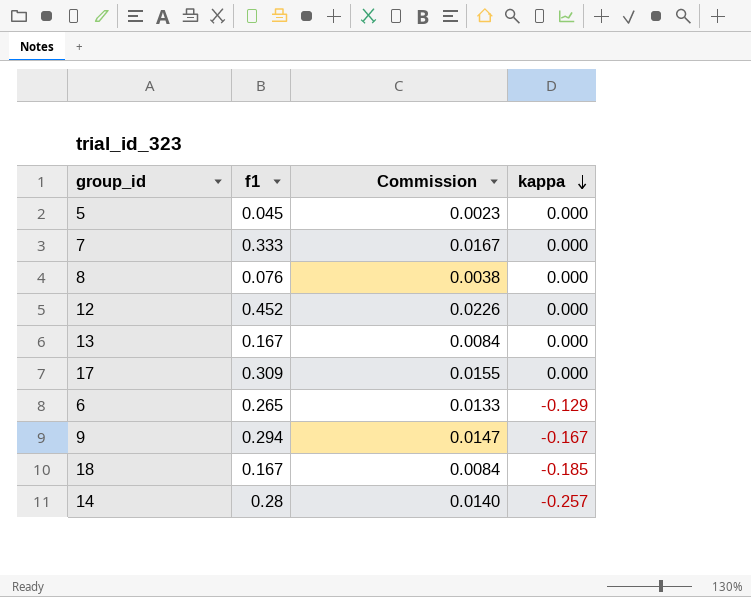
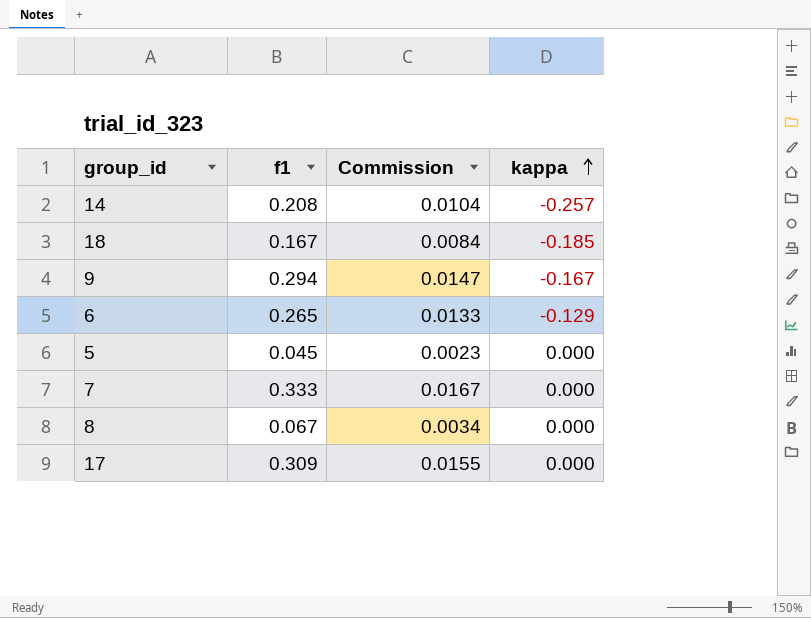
row order: kappa descending -> kappa ascending
row 12: 0.452 | 0.0226 | 0.000 -> none
row 13: 0.167 | 0.0084 | 0.000 -> none
14 | f1: 0.28 -> 0.208
14 | Commission: 0.0140 -> 0.0104
8 | f1: 0.076 -> 0.067
8 | Commission: 0.0038 -> 0.0034

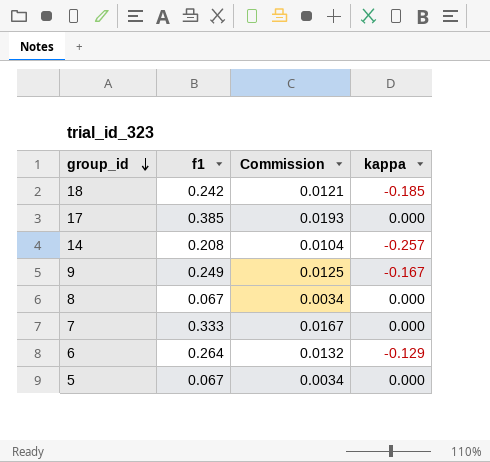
row order: kappa ascending -> group_id descending
18 | f1: 0.167 -> 0.242
18 | Commission: 0.0084 -> 0.0121
17 | f1: 0.309 -> 0.385
17 | Commission: 0.0155 -> 0.0193
9 | f1: 0.294 -> 0.249
9 | Commission: 0.0147 -> 0.0125
6 | f1: 0.265 -> 0.264
6 | Commission: 0.0133 -> 0.0132
5 | f1: 0.045 -> 0.067
5 | Commission: 0.0023 -> 0.0034

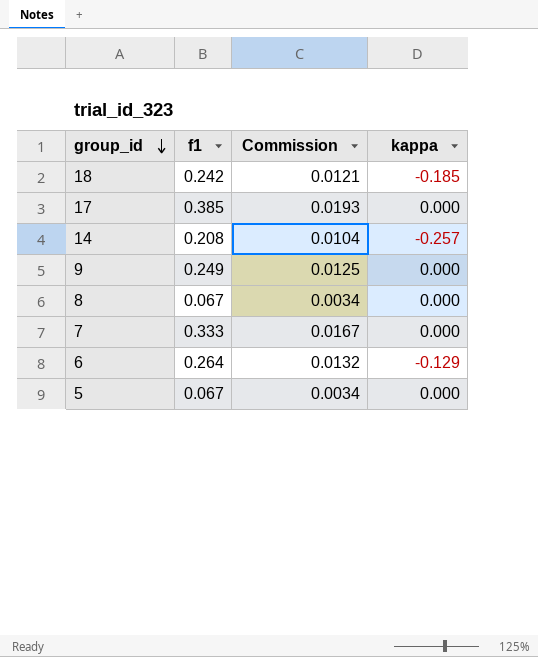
9 | kappa: -0.167 -> 0.000

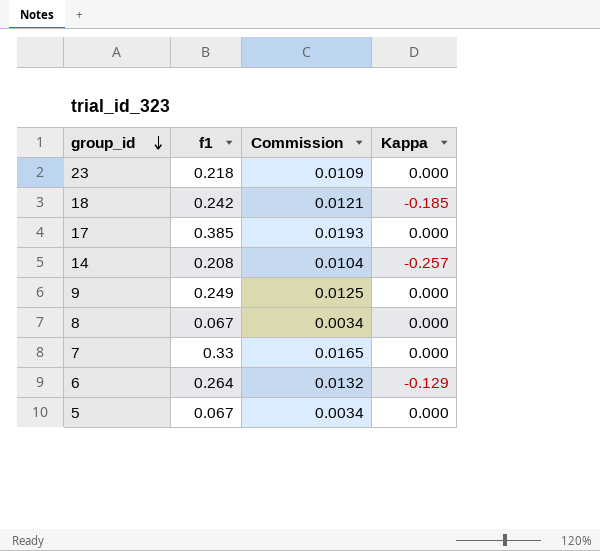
column name: kappa -> Kappa
row 23: none -> 0.218 | 0.0109 | 0.000
7 | f1: 0.333 -> 0.33
7 | Commission: 0.0167 -> 0.0165

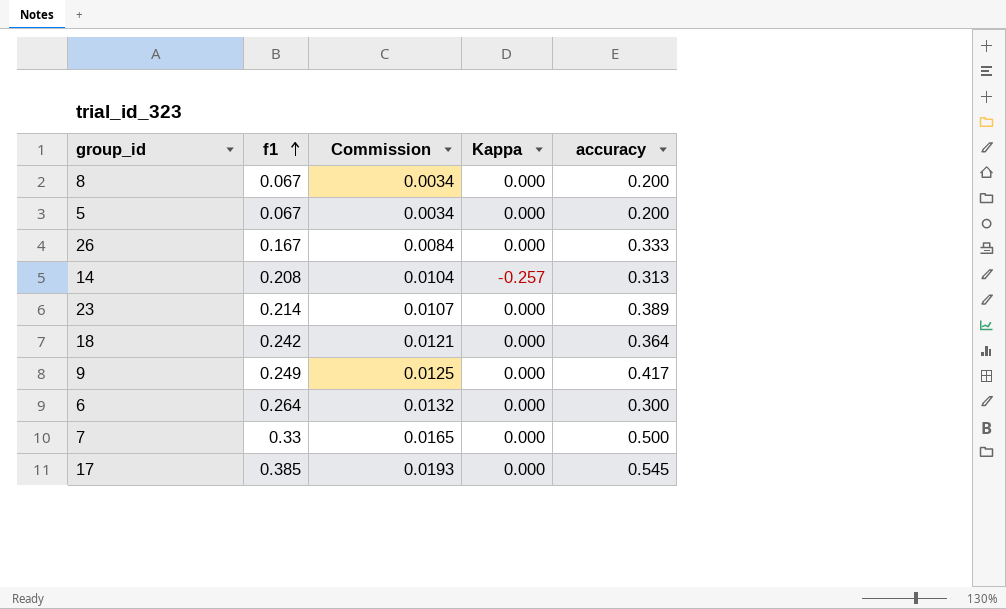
row order: group_id descending -> f1 ascending
column accuracy | position: none -> 5
row 26: none -> 0.167 | 0.0084 | 0.000 | 0.333
23 | f1: 0.218 -> 0.214
23 | Commission: 0.0109 -> 0.0107
18 | Kappa: -0.185 -> 0.000
6 | Kappa: -0.129 -> 0.000

